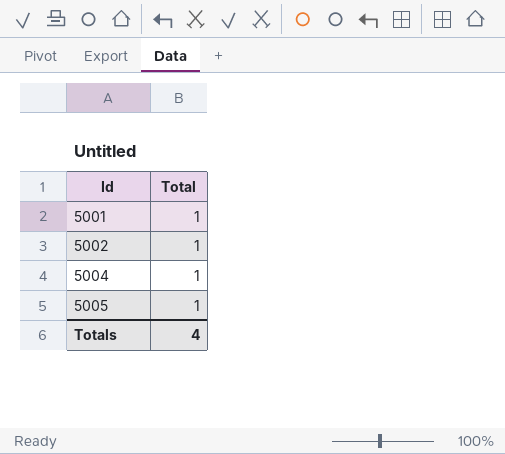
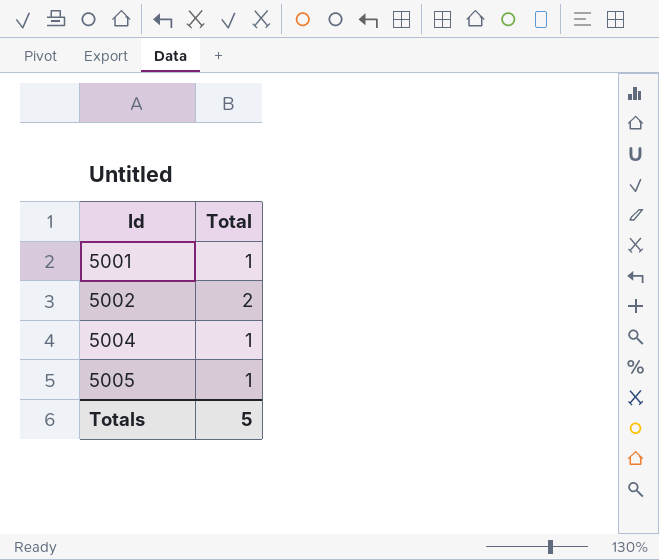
5002 | Total: 1 -> 2
Totals | Total: 4 -> 5

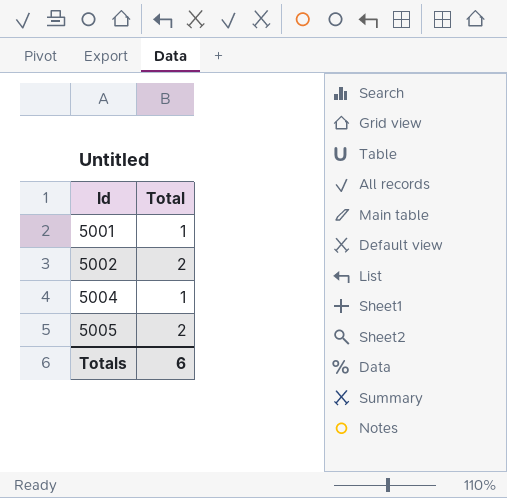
5005 | Total: 1 -> 2
Totals | Total: 5 -> 6

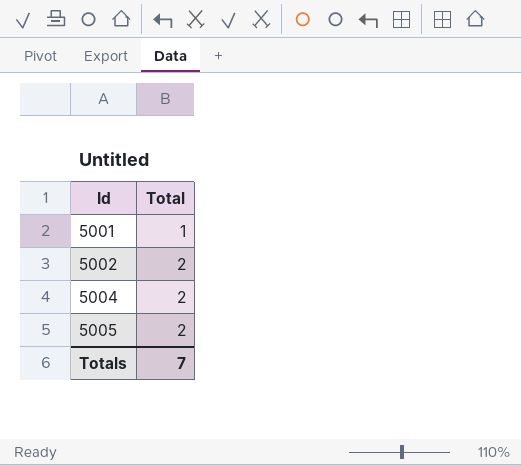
5004 | Total: 1 -> 2
Totals | Total: 6 -> 7

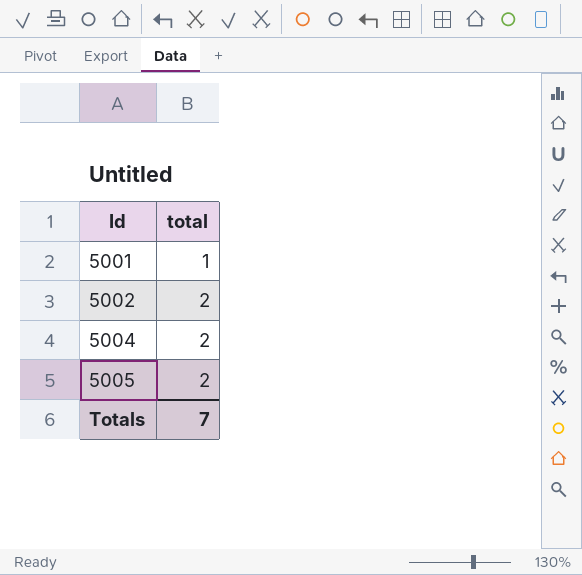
column name: Total -> total

